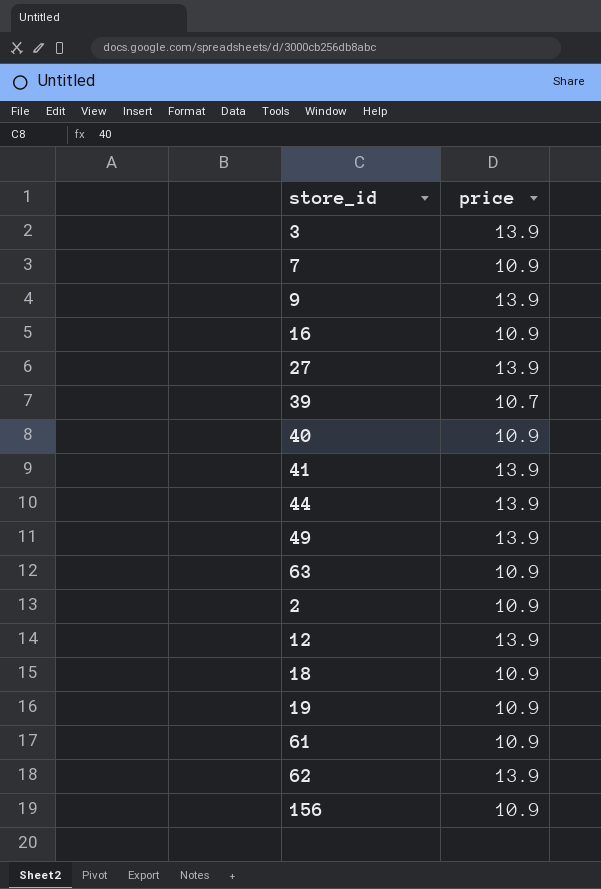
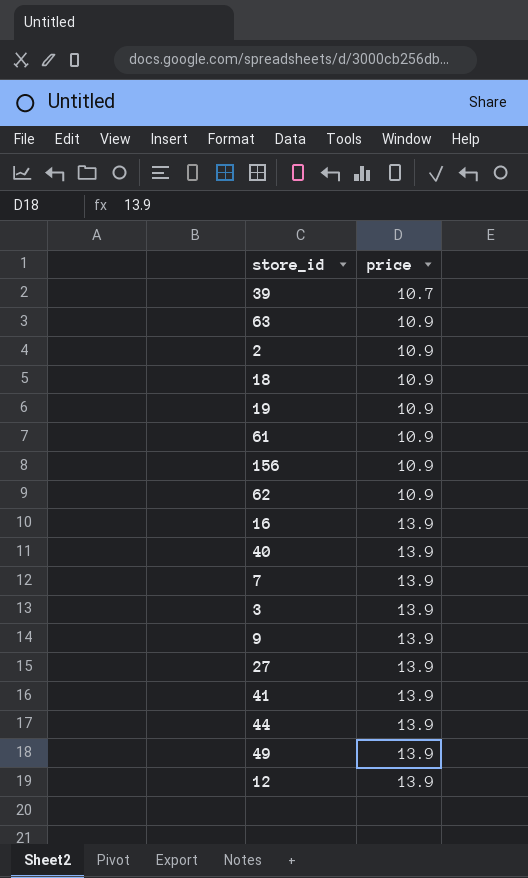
row order: none -> price ascending
62 | price: 13.9 -> 10.9
16 | price: 10.9 -> 13.9
40 | price: 10.9 -> 13.9
7 | price: 10.9 -> 13.9

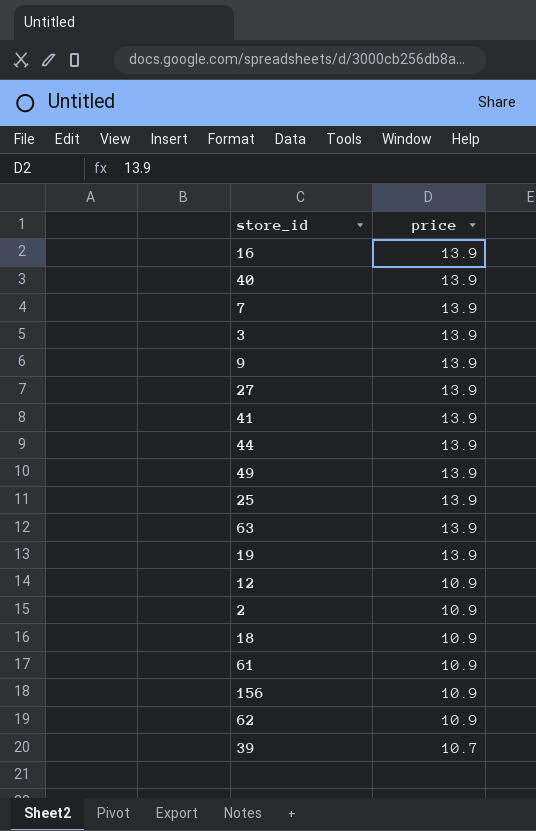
row order: price ascending -> price descending
row 25: none -> 13.9
63 | price: 10.9 -> 13.9
19 | price: 10.9 -> 13.9
12 | price: 13.9 -> 10.9

